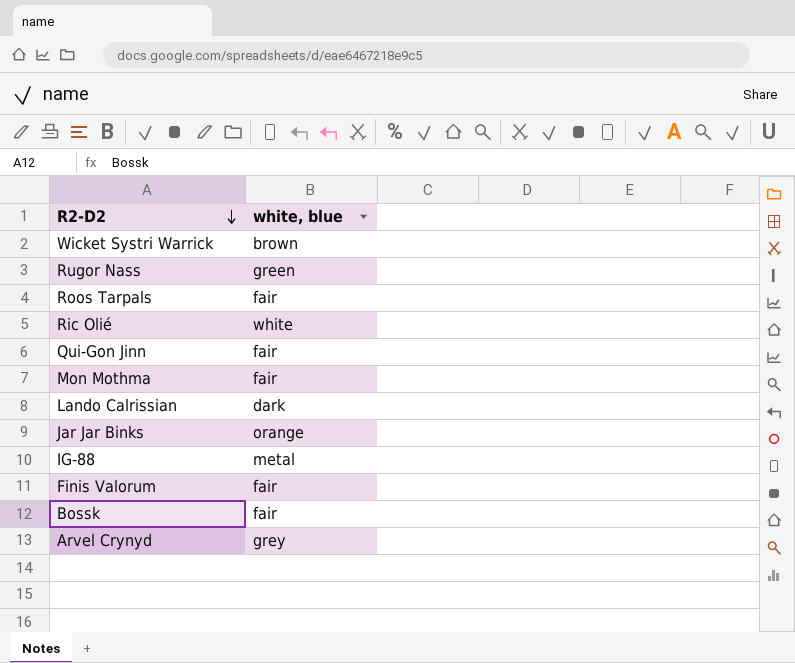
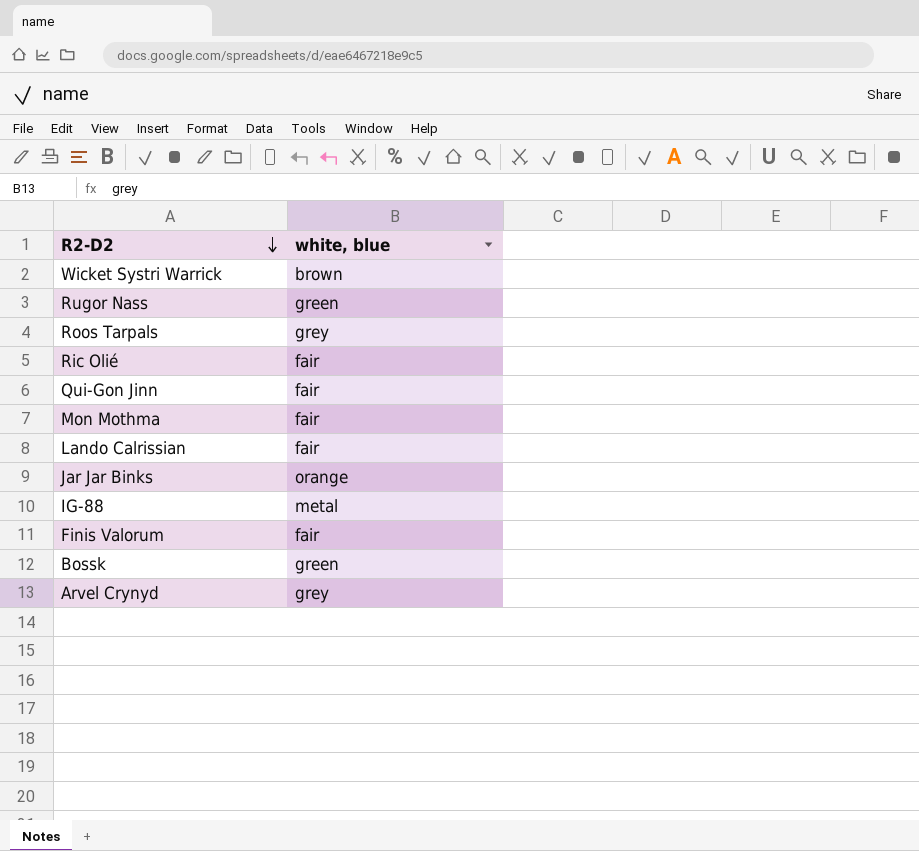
Roos Tarpals | white, blue: fair -> grey
Ric Olié | white, blue: white -> fair
Lando Calrissian | white, blue: dark -> fair
Bossk | white, blue: fair -> green

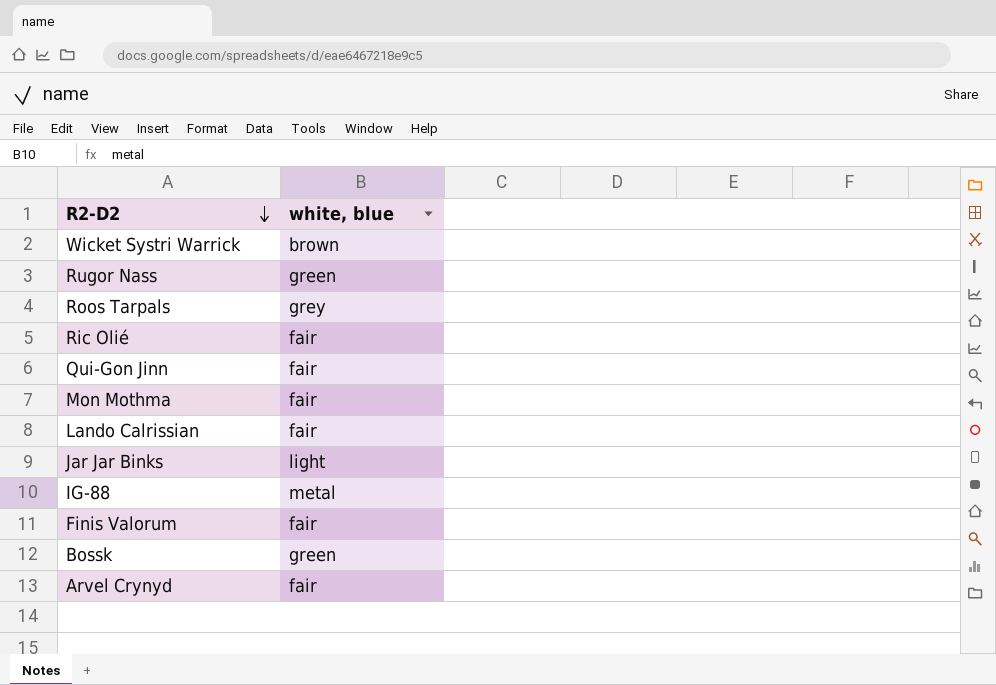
Jar Jar Binks | white, blue: orange -> light
Arvel Crynyd | white, blue: grey -> fair

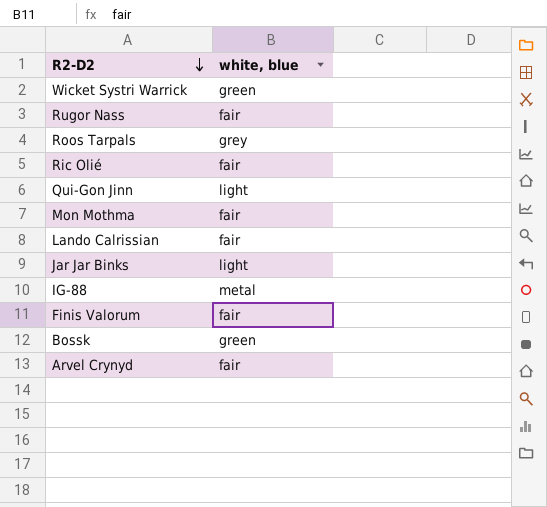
Wicket Systri Warrick | white, blue: brown -> green
Rugor Nass | white, blue: green -> fair
Qui-Gon Jinn | white, blue: fair -> light

